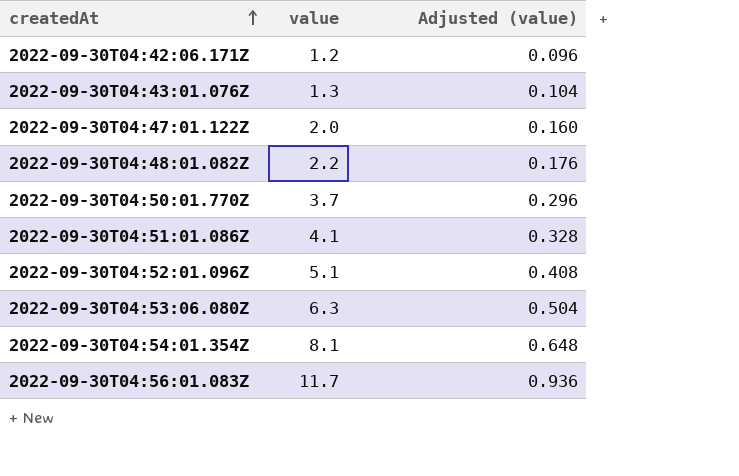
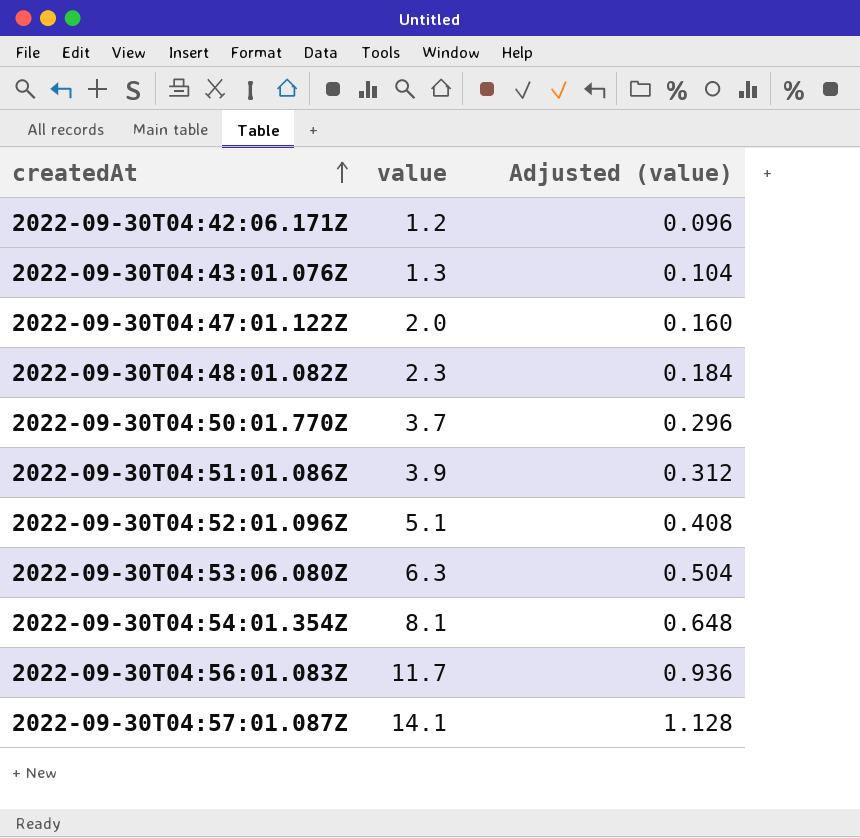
2022-09-30T04:48:01.082Z | value: 2.2 -> 2.3
2022-09-30T04:48:01.082Z | Adjusted (value): 0.176 -> 0.184
2022-09-30T04:51:01.086Z | value: 4.1 -> 3.9
2022-09-30T04:51:01.086Z | Adjusted (value): 0.328 -> 0.312
row 2022-09-30T04:57:01.087Z: none -> 14.1 | 1.128

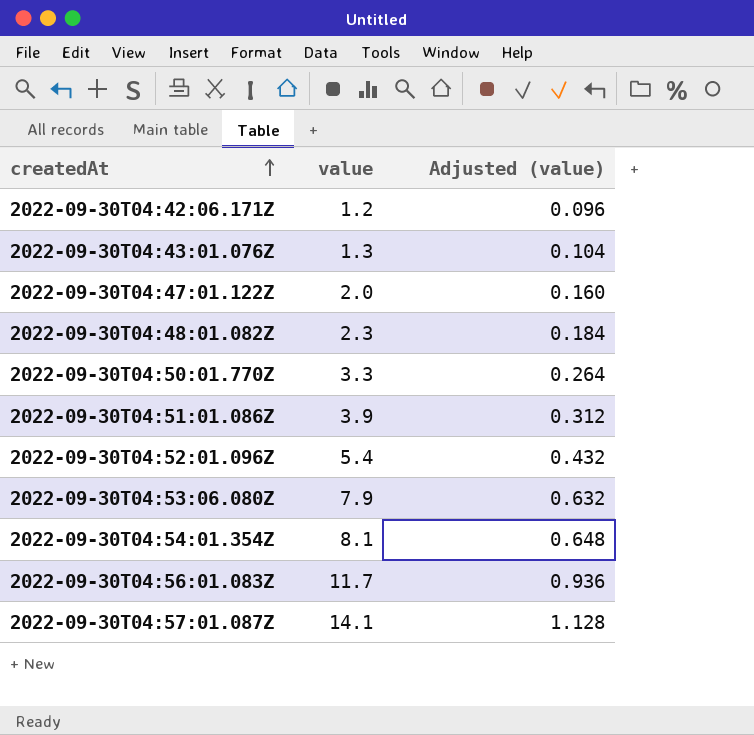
2022-09-30T04:50:01.770Z | value: 3.7 -> 3.3
2022-09-30T04:50:01.770Z | Adjusted (value): 0.296 -> 0.264
2022-09-30T04:52:01.096Z | value: 5.1 -> 5.4
2022-09-30T04:52:01.096Z | Adjusted (value): 0.408 -> 0.432
2022-09-30T04:53:06.080Z | value: 6.3 -> 7.9
2022-09-30T04:53:06.080Z | Adjusted (value): 0.504 -> 0.632

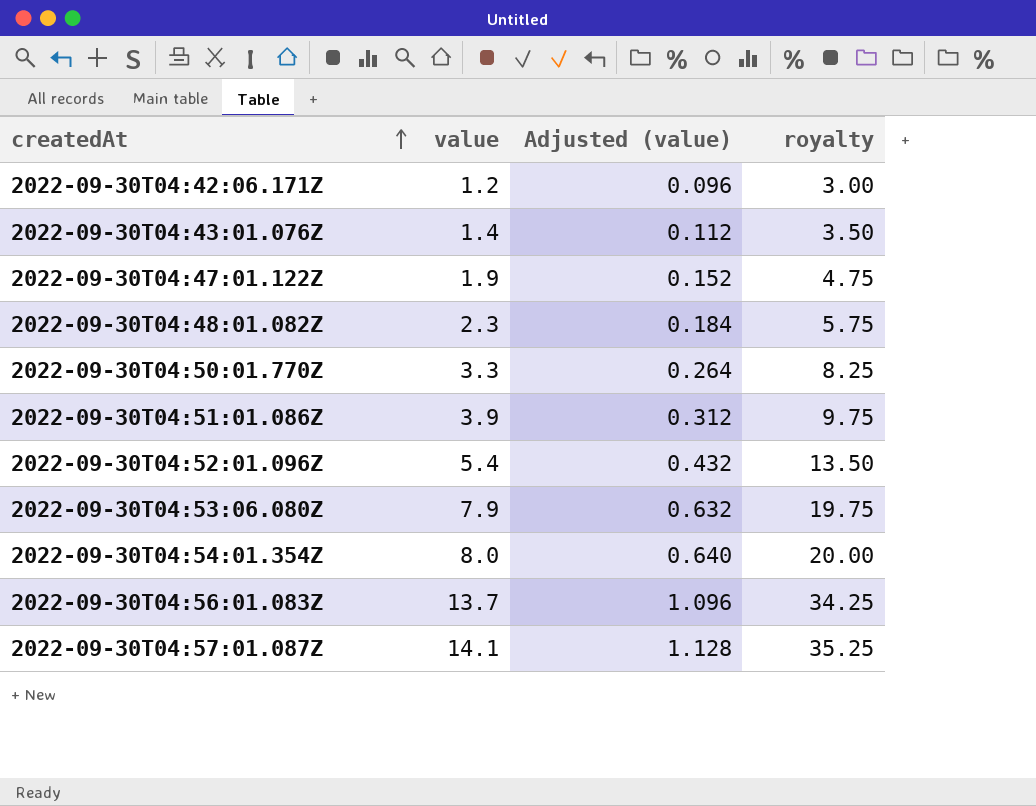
column royalty | formula: none -> [value] * 2.5
2022-09-30T04:43:01.076Z | value: 1.3 -> 1.4
2022-09-30T04:43:01.076Z | Adjusted (value): 0.104 -> 0.112
2022-09-30T04:47:01.122Z | value: 2.0 -> 1.9
2022-09-30T04:47:01.122Z | Adjusted (value): 0.160 -> 0.152
2022-09-30T04:54:01.354Z | value: 8.1 -> 8.0
2022-09-30T04:54:01.354Z | Adjusted (value): 0.648 -> 0.640
2022-09-30T04:56:01.083Z | value: 11.7 -> 13.7
2022-09-30T04:56:01.083Z | Adjusted (value): 0.936 -> 1.096

